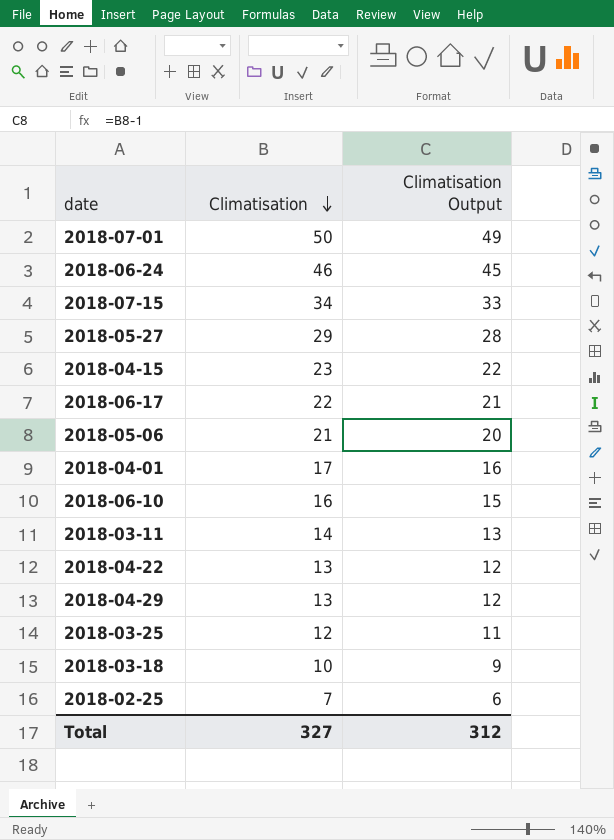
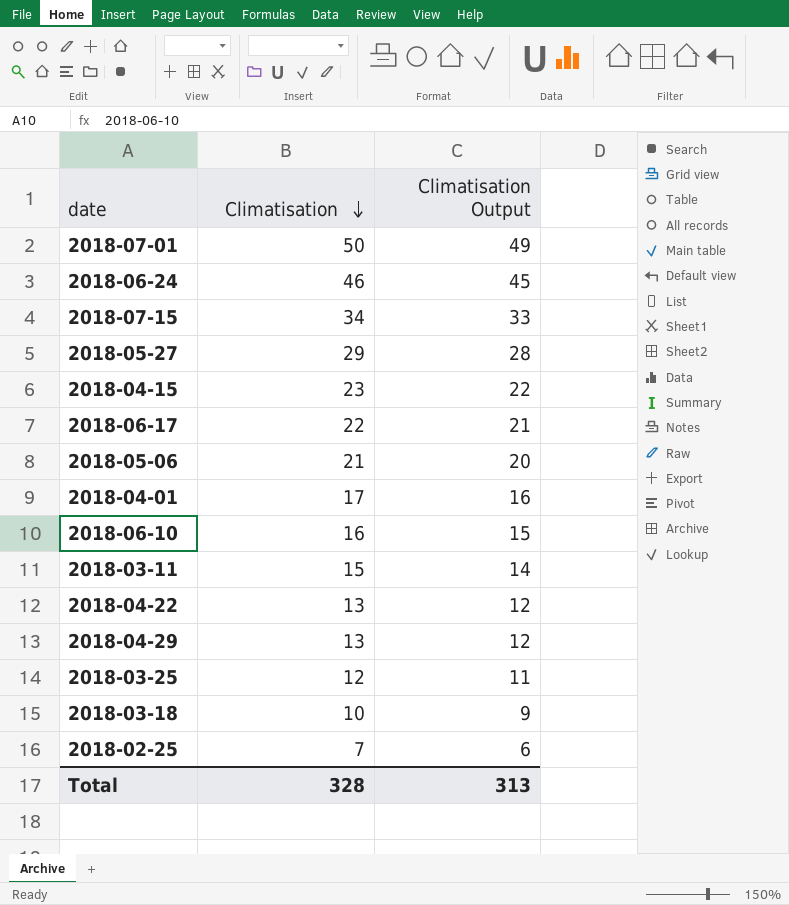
2018-03-11 | Climatisation: 14 -> 15
2018-03-11 | Climatisation Output: 13 -> 14
Total | Climatisation: 327 -> 328
Total | Climatisation Output: 312 -> 313

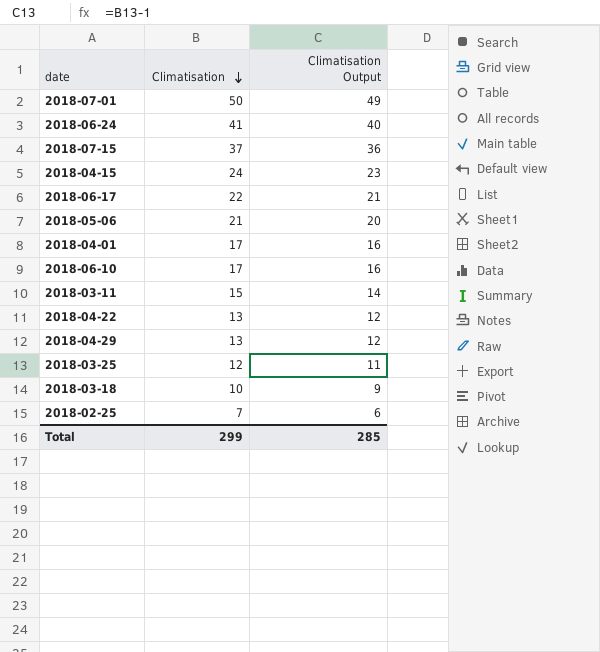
row 2018-05-27: 29 | 28 -> none
2018-06-24 | Climatisation: 46 -> 41
2018-06-24 | Climatisation Output: 45 -> 40
2018-07-15 | Climatisation: 34 -> 37
2018-07-15 | Climatisation Output: 33 -> 36
2018-04-15 | Climatisation: 23 -> 24
2018-04-15 | Climatisation Output: 22 -> 23
2018-06-10 | Climatisation: 16 -> 17
2018-06-10 | Climatisation Output: 15 -> 16
Total | Climatisation: 328 -> 299
Total | Climatisation Output: 313 -> 285

